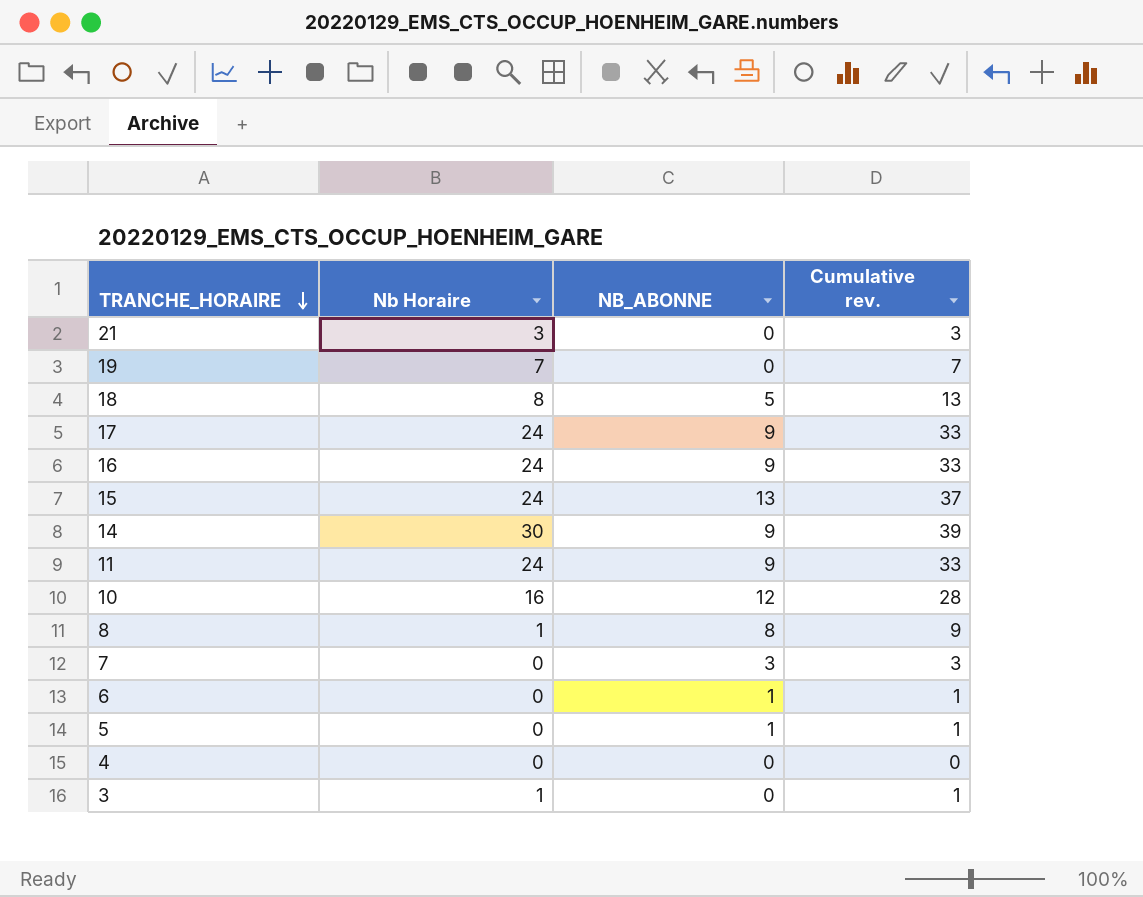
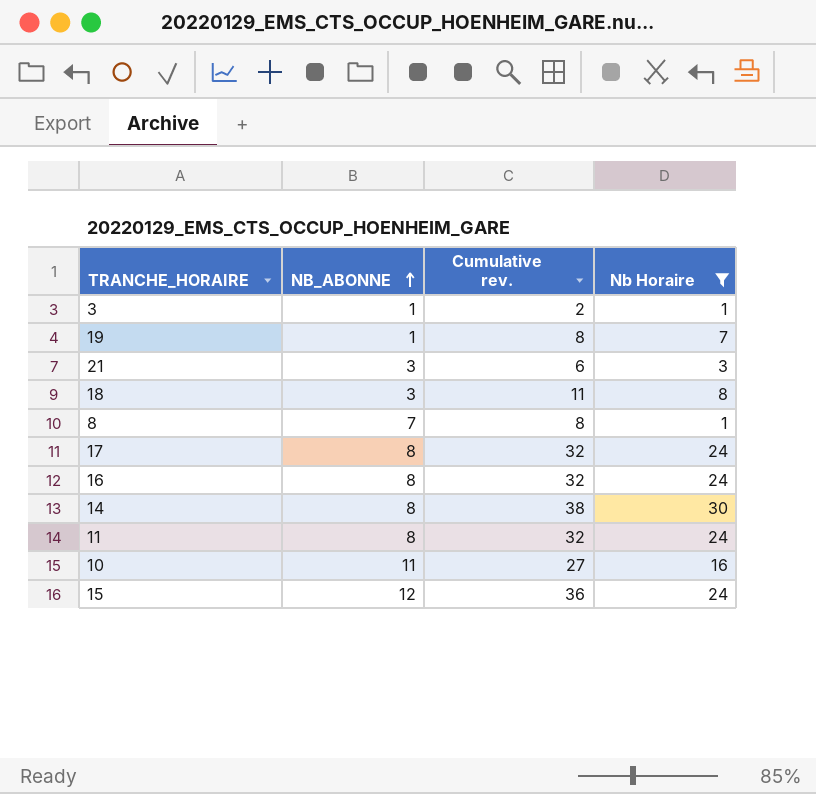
filter: none -> Nb Horaire != 0
row order: TRANCHE_HORAIRE descending -> NB_ABONNE ascending
column Nb Horaire | position: 2 -> 4
3 | NB_ABONNE: 0 -> 1
3 | Cumulative rev.: 1 -> 2
19 | NB_ABONNE: 0 -> 1
19 | Cumulative rev.: 7 -> 8
21 | NB_ABONNE: 0 -> 3
21 | Cumulative rev.: 3 -> 6
18 | NB_ABONNE: 5 -> 3
18 | Cumulative rev.: 13 -> 11
8 | NB_ABONNE: 8 -> 7
8 | Cumulative rev.: 9 -> 8
17 | NB_ABONNE: 9 -> 8
17 | Cumulative rev.: 33 -> 32
16 | NB_ABONNE: 9 -> 8
16 | Cumulative rev.: 33 -> 32
14 | NB_ABONNE: 9 -> 8
14 | Cumulative rev.: 39 -> 38
11 | NB_ABONNE: 9 -> 8
11 | Cumulative rev.: 33 -> 32
10 | NB_ABONNE: 12 -> 11
10 | Cumulative rev.: 28 -> 27
15 | NB_ABONNE: 13 -> 12
15 | Cumulative rev.: 37 -> 36

